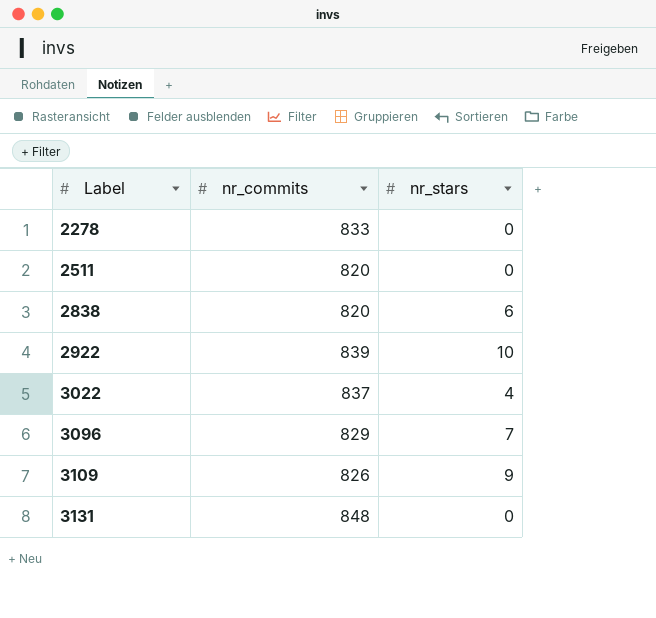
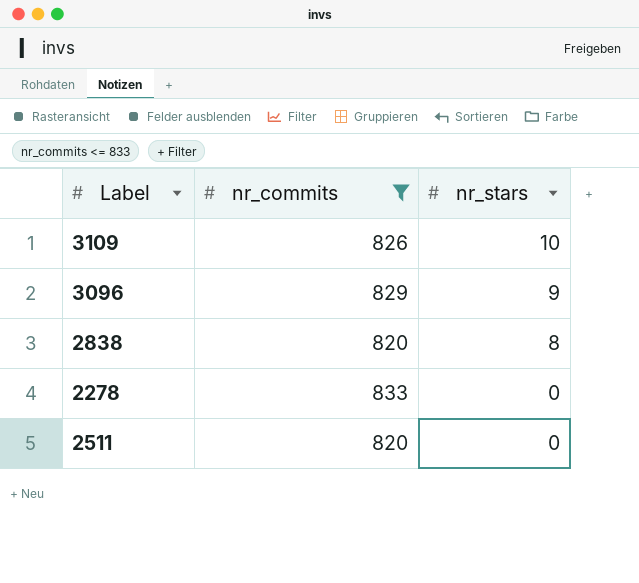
filter: none -> nr_commits <= 833
row order: Label ascending -> nr_stars descending
3109 | nr_stars: 9 -> 10
3096 | nr_stars: 7 -> 9
2838 | nr_stars: 6 -> 8

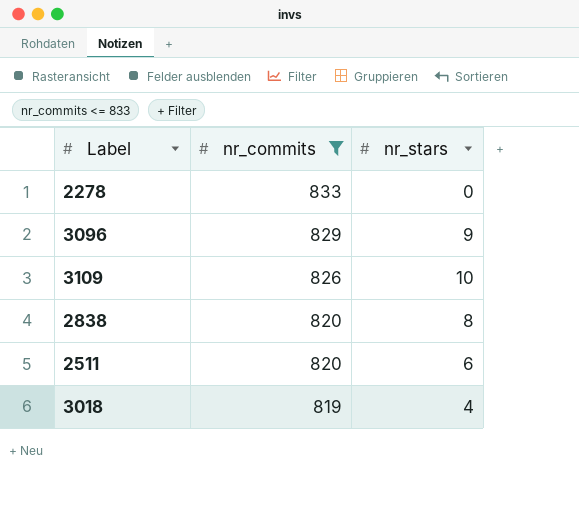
row order: nr_stars descending -> nr_commits descending
2511 | nr_stars: 0 -> 6
row 3018: none -> 819 | 4

